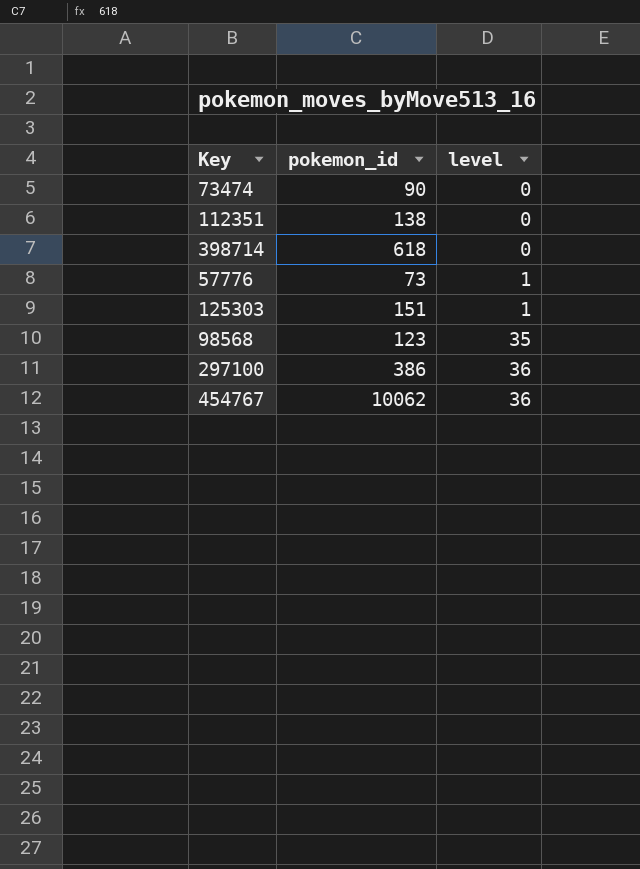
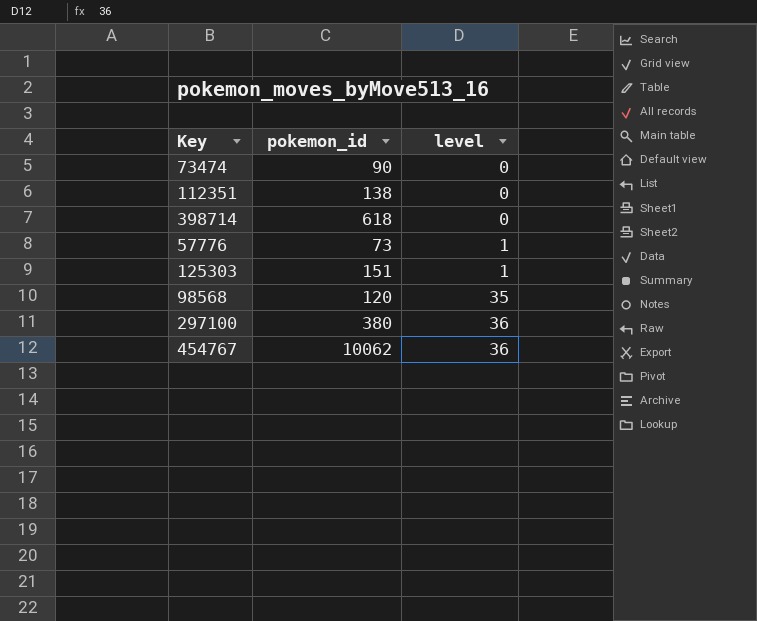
98568 | pokemon_id: 123 -> 120
297100 | pokemon_id: 386 -> 380

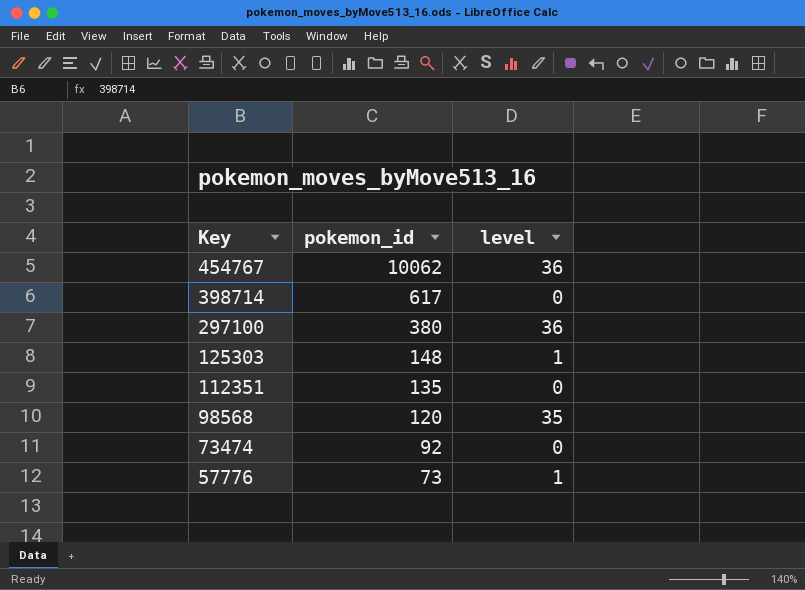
row order: level ascending -> Key descending
398714 | pokemon_id: 618 -> 617
125303 | pokemon_id: 151 -> 148
112351 | pokemon_id: 138 -> 135
73474 | pokemon_id: 90 -> 92

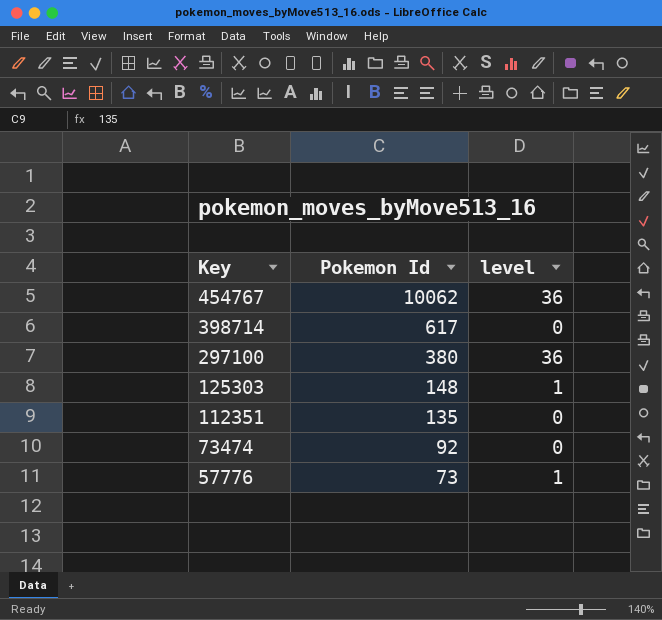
column name: pokemon_id -> Pokemon Id
row 98568: 120 | 35 -> none

